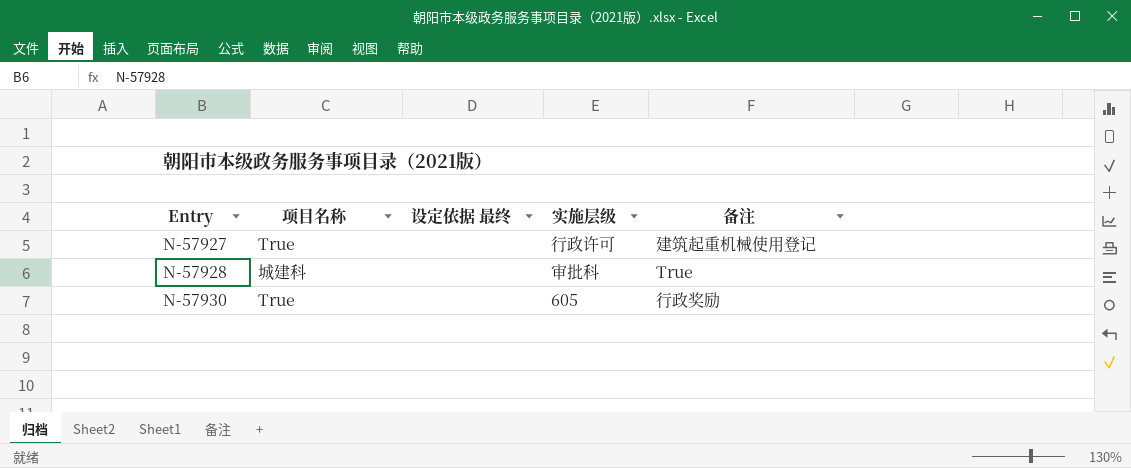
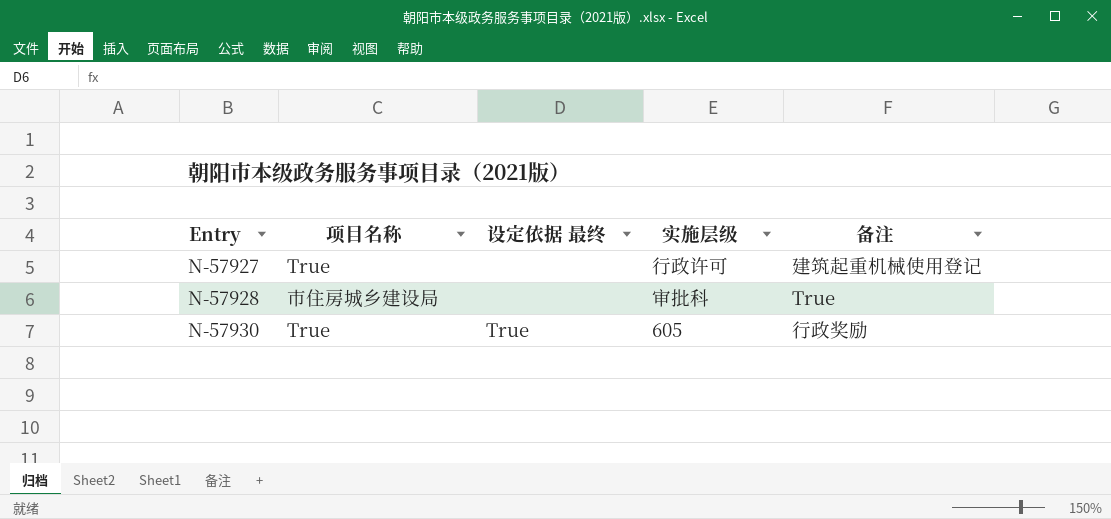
N-57928 | 项目名称: 城建科 -> 市住房城乡建设局
N-57930 | 设定依据 最终: none -> True

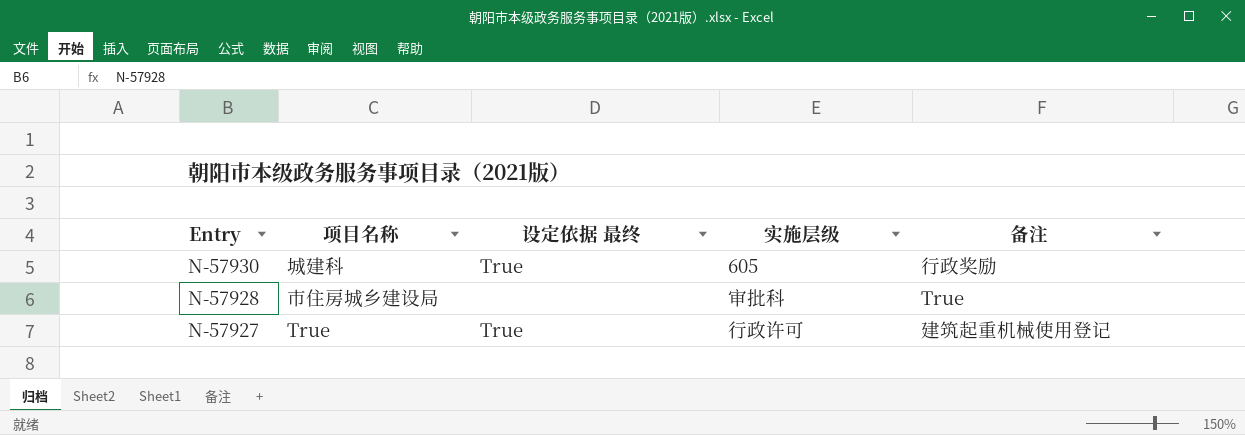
row order: Entry ascending -> Entry descending
N-57930 | 项目名称: True -> 城建科
N-57927 | 设定依据 最终: none -> True

